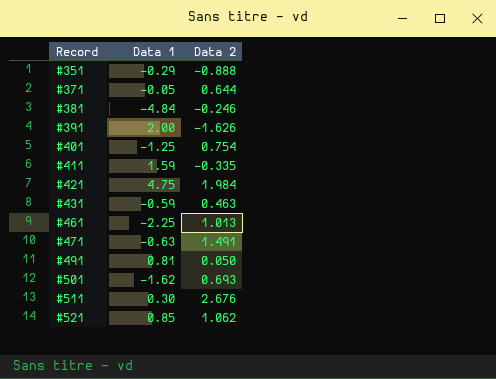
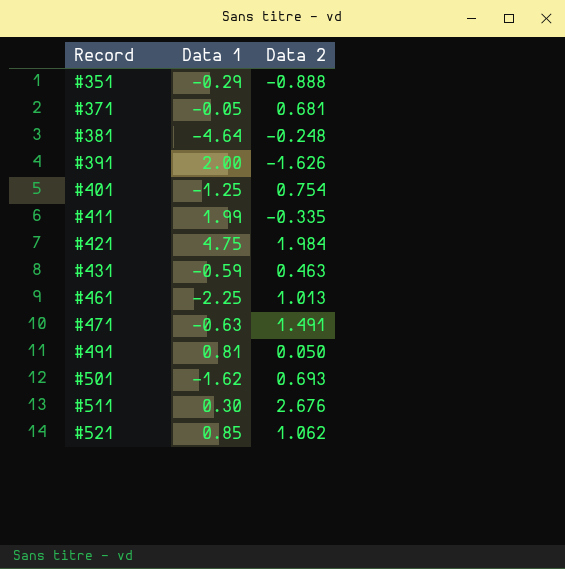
#371 | Data 2: 0.644 -> 0.681
#381 | Data 1: -4.84 -> -4.64
#381 | Data 2: -0.246 -> -0.248
#411 | Data 1: 1.59 -> 1.99

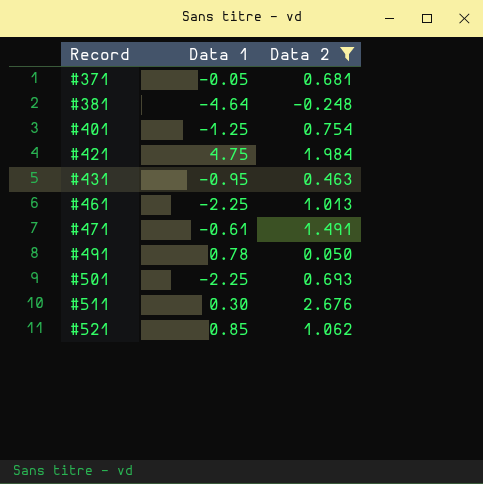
filter: none -> Data 2 >= -0.248
#431 | Data 1: -0.59 -> -0.95
#471 | Data 1: -0.63 -> -0.61
#491 | Data 1: 0.81 -> 0.78
#501 | Data 1: -1.62 -> -2.25

